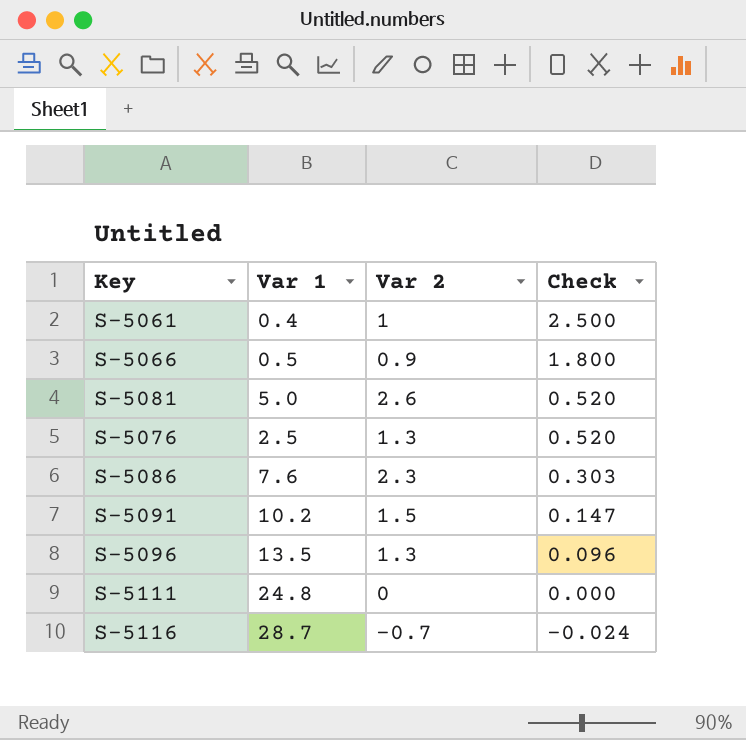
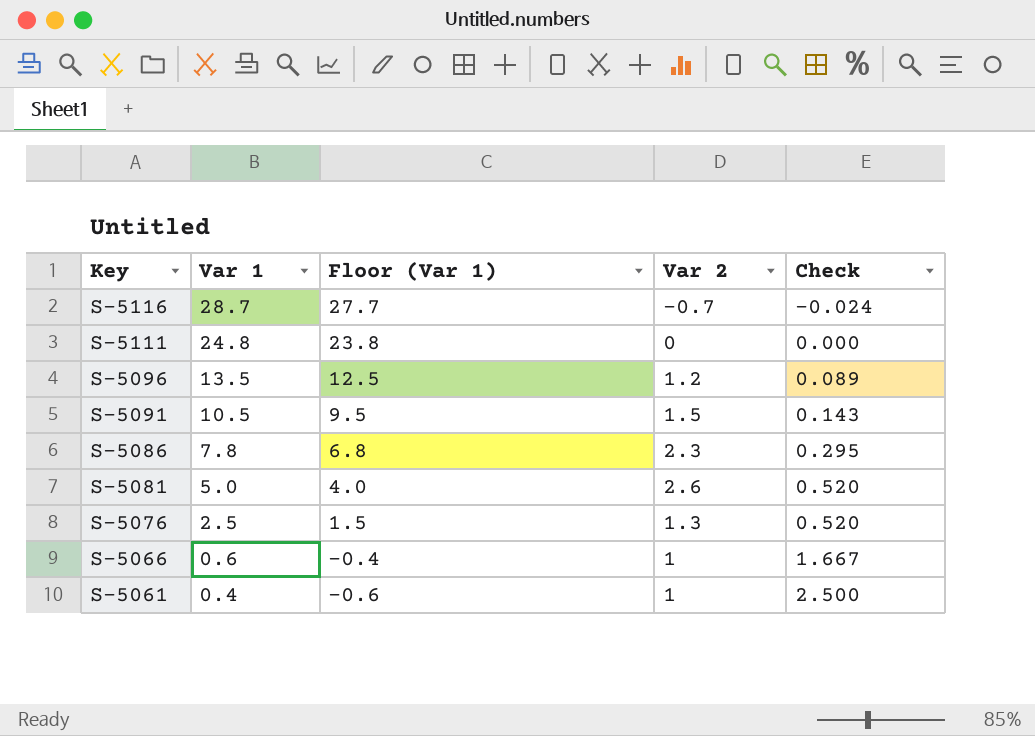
row order: Check descending -> Key descending
column Floor (Var 1) | formula: none -> [Var 1] - 1
S-5096 | Var 2: 1.3 -> 1.2
S-5096 | Check: 0.096 -> 0.089
S-5091 | Var 1: 10.2 -> 10.5
S-5091 | Check: 0.147 -> 0.143
S-5086 | Var 1: 7.6 -> 7.8
S-5086 | Check: 0.303 -> 0.295
S-5066 | Var 1: 0.5 -> 0.6
S-5066 | Var 2: 0.9 -> 1
S-5066 | Check: 1.800 -> 1.667

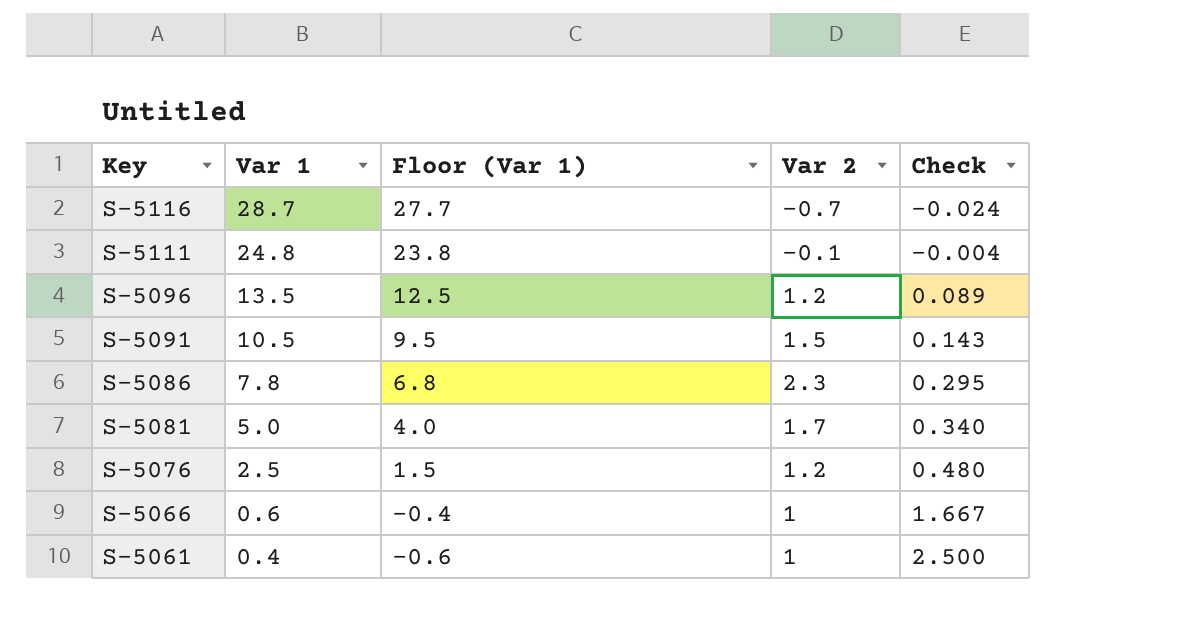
S-5111 | Var 2: 0 -> -0.1
S-5111 | Check: 0.000 -> -0.004
S-5081 | Var 2: 2.6 -> 1.7
S-5081 | Check: 0.520 -> 0.340
S-5076 | Var 2: 1.3 -> 1.2
S-5076 | Check: 0.520 -> 0.480

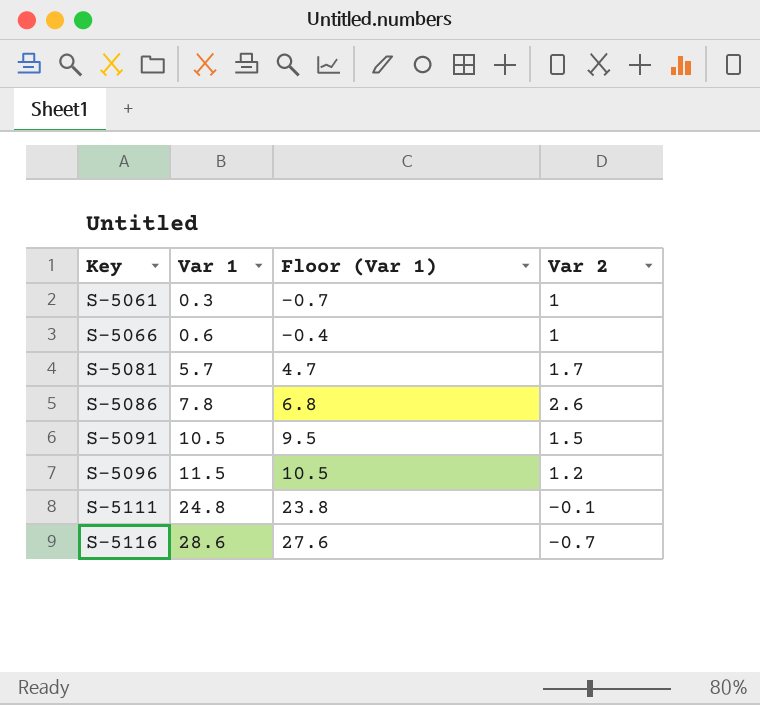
row order: Key descending -> Key ascending
column Check | formula: [Var 2] / [Var 1] -> none
row S-5076: 2.5 | 1.5 | 1.2 | 0.480 -> none
S-5061 | Var 1: 0.4 -> 0.3
S-5061 | Floor (Var 1): -0.6 -> -0.7
S-5081 | Var 1: 5.0 -> 5.7
S-5081 | Floor (Var 1): 4.0 -> 4.7
S-5086 | Var 2: 2.3 -> 2.6
S-5096 | Var 1: 13.5 -> 11.5
S-5096 | Floor (Var 1): 12.5 -> 10.5
S-5116 | Var 1: 28.7 -> 28.6
S-5116 | Floor (Var 1): 27.7 -> 27.6

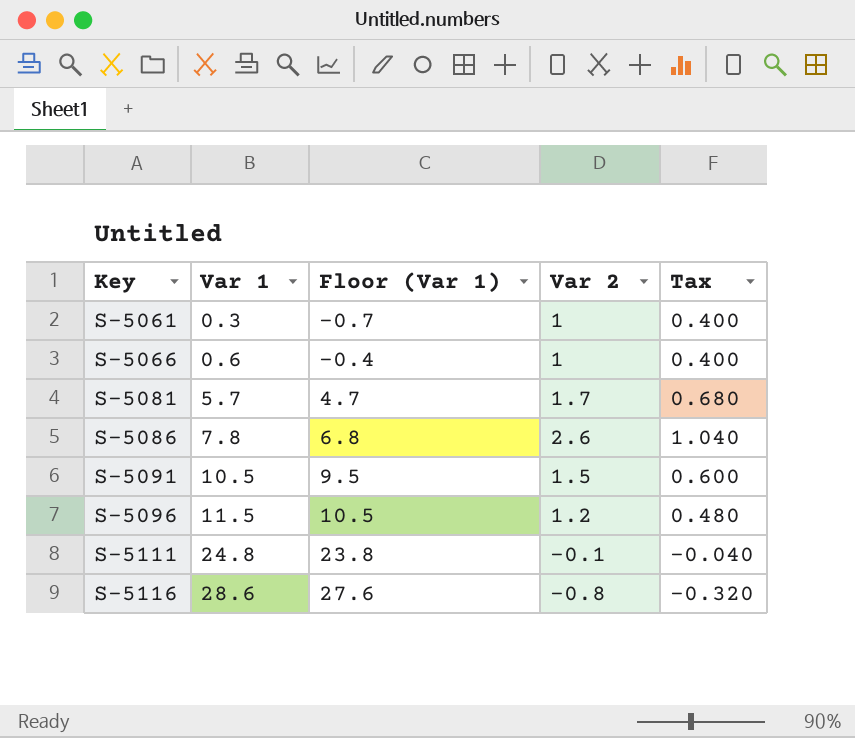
column Tax | formula: none -> [Var 2] * 0.4
S-5116 | Var 2: -0.7 -> -0.8

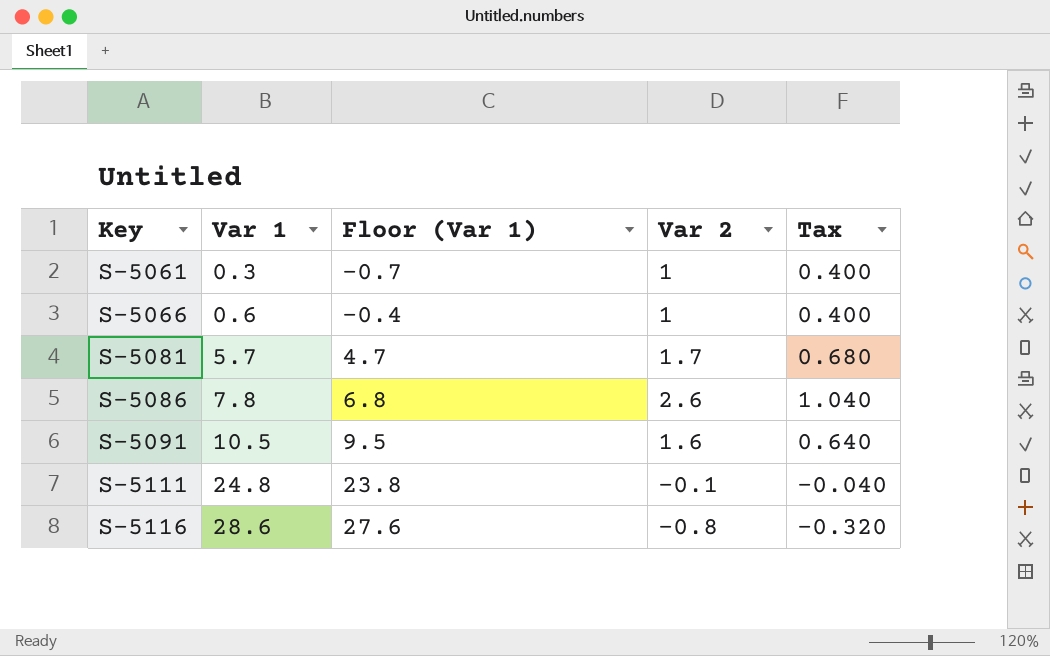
row S-5096: 11.5 | 10.5 | 1.2 | 0.480 -> none
S-5091 | Var 2: 1.5 -> 1.6
S-5091 | Tax: 0.600 -> 0.640

